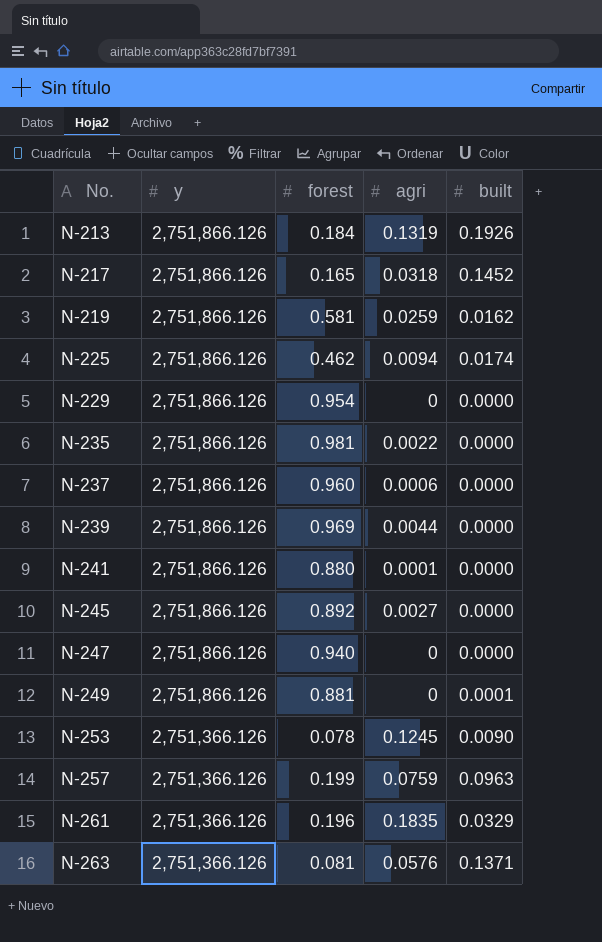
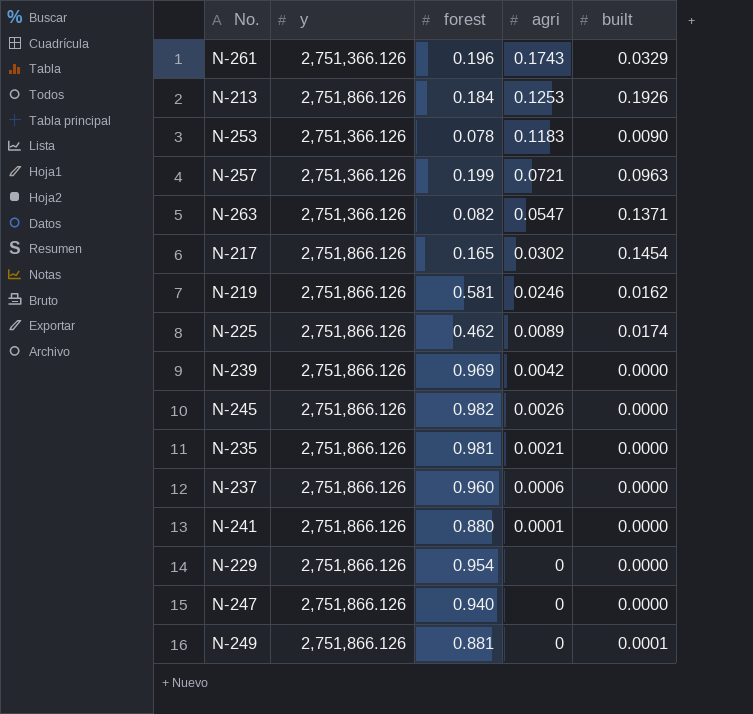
row order: No. ascending -> agri descending
N-261 | agri: 0.1835 -> 0.1743
N-213 | agri: 0.1319 -> 0.1253
N-253 | agri: 0.1245 -> 0.1183
N-257 | agri: 0.0759 -> 0.0721
N-263 | forest: 0.081 -> 0.082
N-263 | agri: 0.0576 -> 0.0547
N-217 | agri: 0.0318 -> 0.0302
N-217 | built: 0.1452 -> 0.1454
N-219 | agri: 0.0259 -> 0.0246
N-225 | agri: 0.0094 -> 0.0089
N-239 | agri: 0.0044 -> 0.0042
N-245 | forest: 0.892 -> 0.982
N-245 | agri: 0.0027 -> 0.0026
N-235 | agri: 0.0022 -> 0.0021

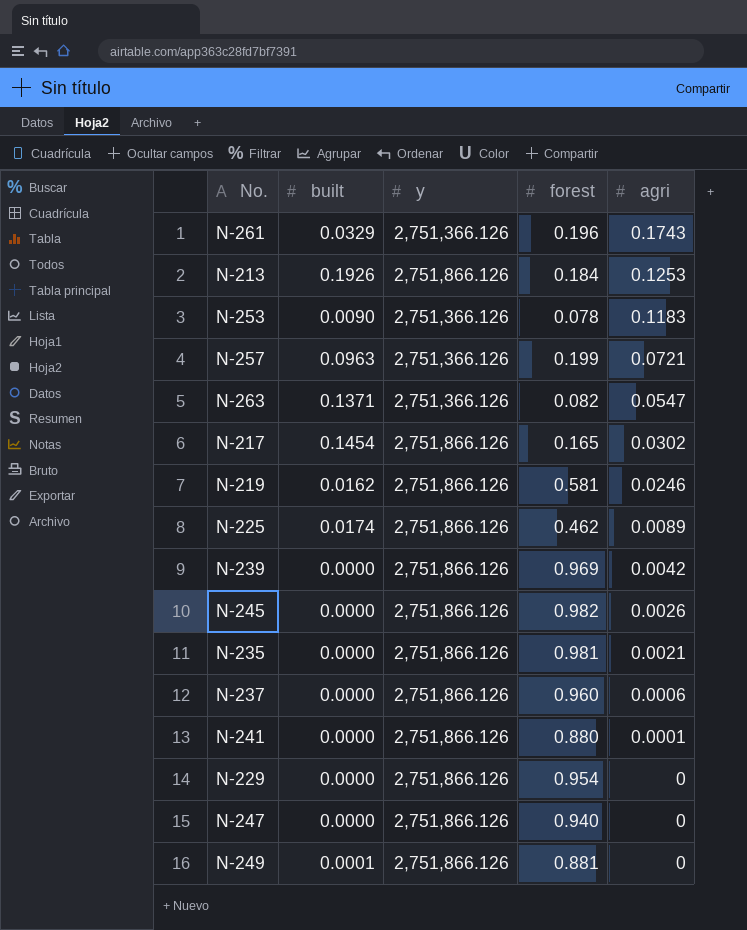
column built | position: 5 -> 2

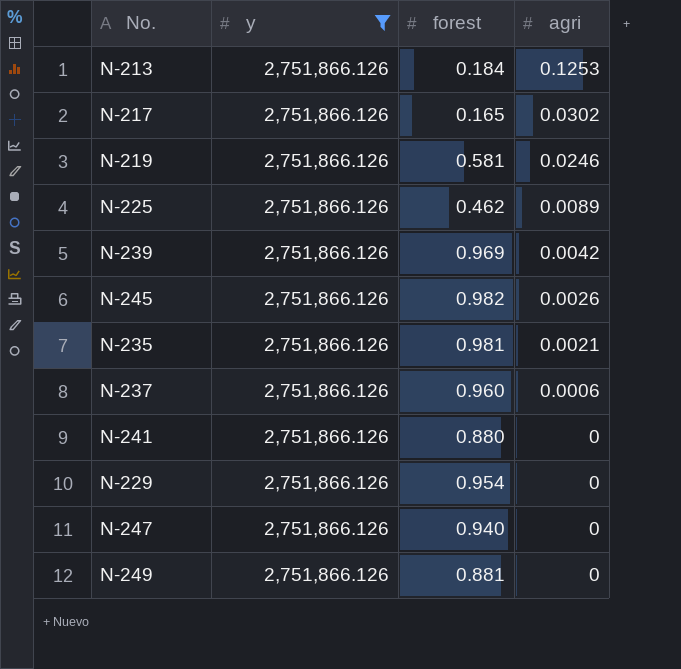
filter: none -> y = 2,751,866.126
column built | position: 2 -> none
N-241 | agri: 0.0001 -> 0

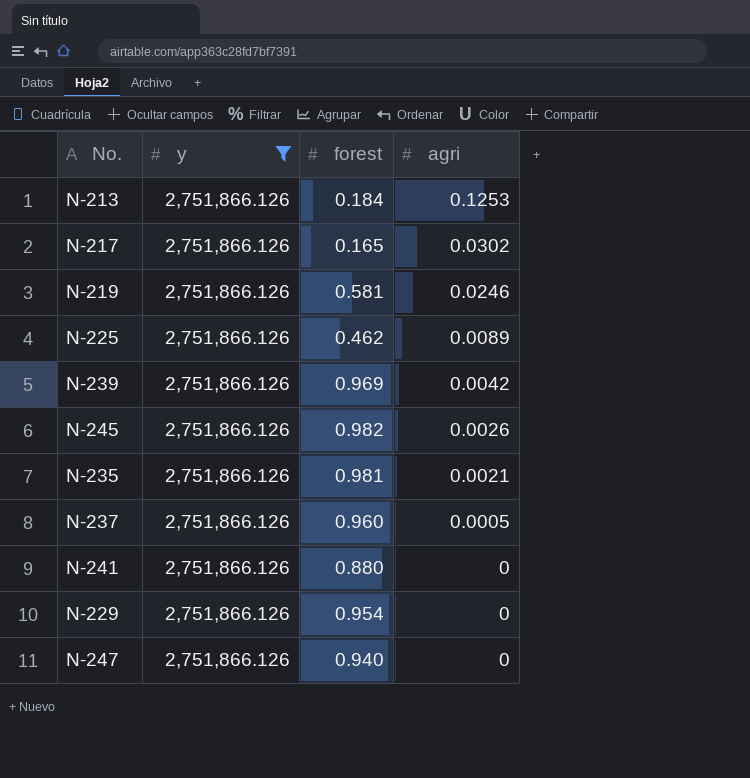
row N-249: 2,751,866.126 | 0.881 | 0 -> none
N-237 | agri: 0.0006 -> 0.0005

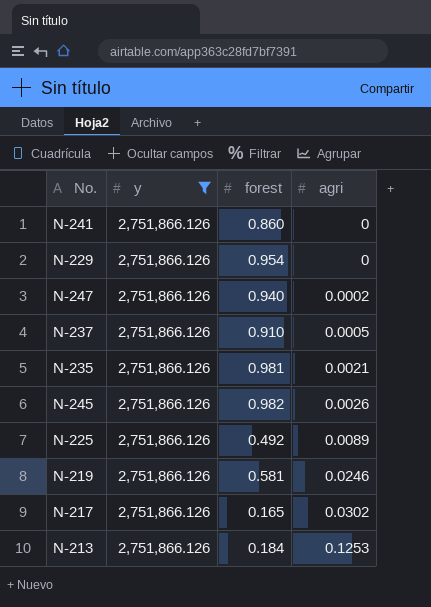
row order: agri descending -> agri ascending
row N-239: 2,751,866.126 | 0.969 | 0.0042 -> none
N-241 | forest: 0.880 -> 0.860
N-247 | agri: 0 -> 0.0002
N-237 | forest: 0.960 -> 0.910
N-225 | forest: 0.462 -> 0.492

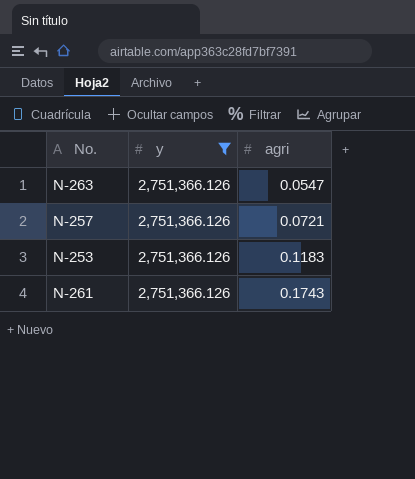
filter: y = 2,751,866.126 -> y = 2,751,366.126
column forest | position: 3 -> none

